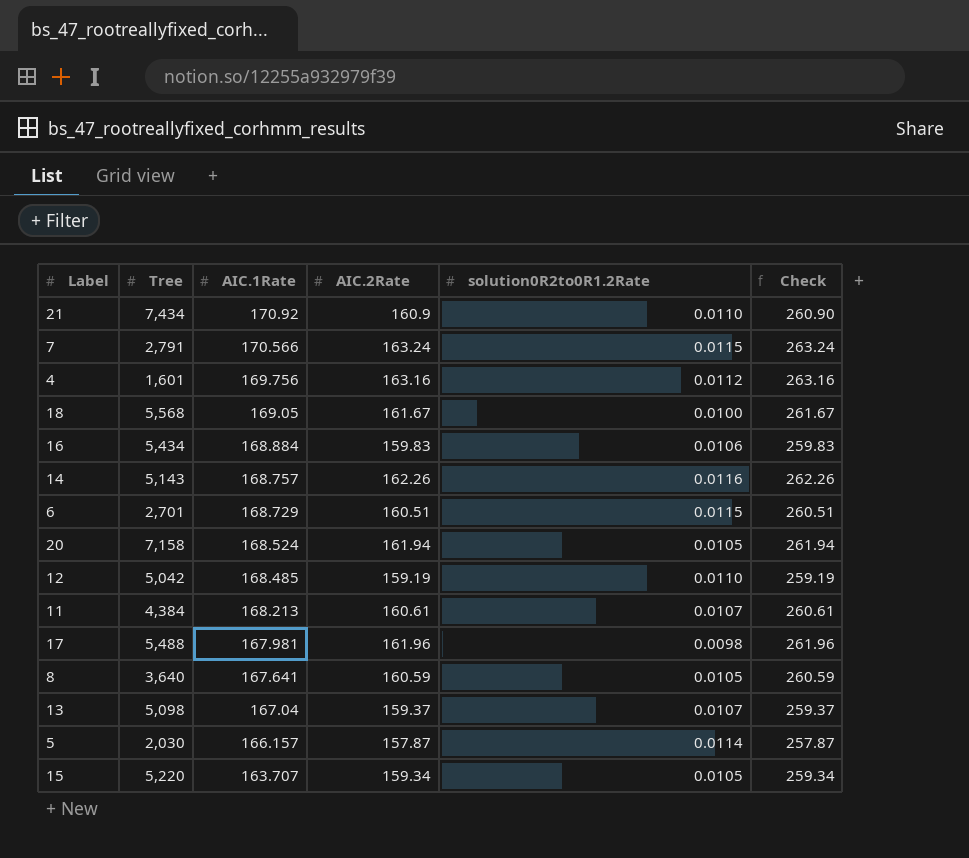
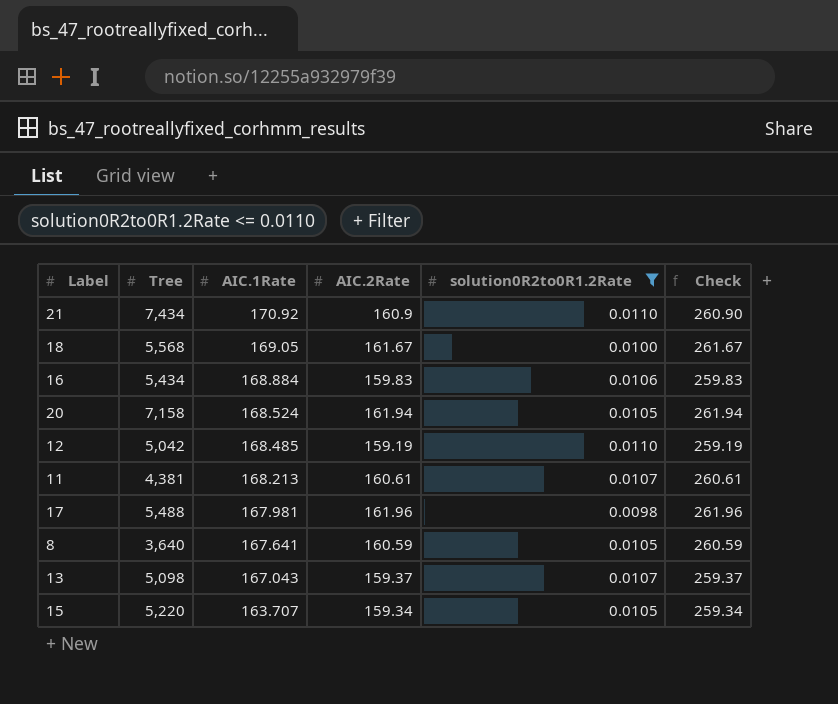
filter: none -> solution0R2to0R1.2Rate <= 0.0110
11 | Tree: 4,384 -> 4,381
13 | AIC.1Rate: 167.04 -> 167.043

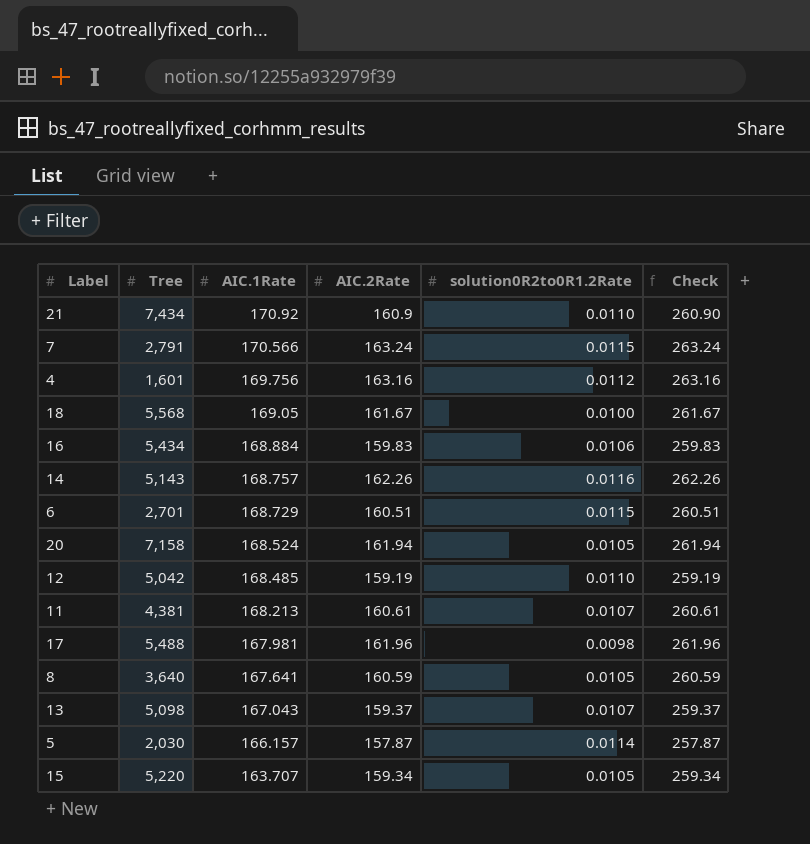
filter: solution0R2to0R1.2Rate <= 0.0110 -> none

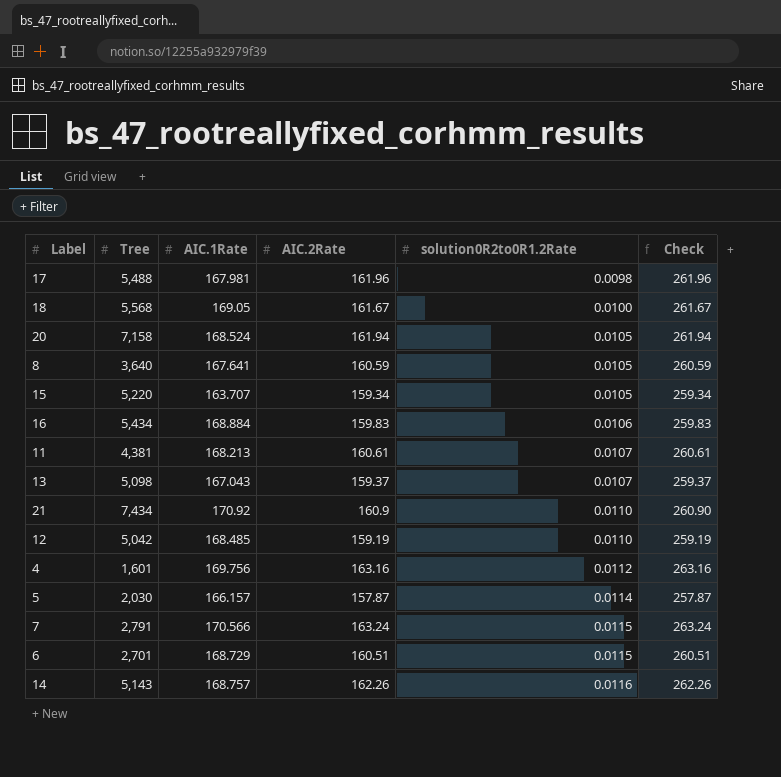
row order: AIC.1Rate descending -> solution0R2to0R1.2Rate ascending

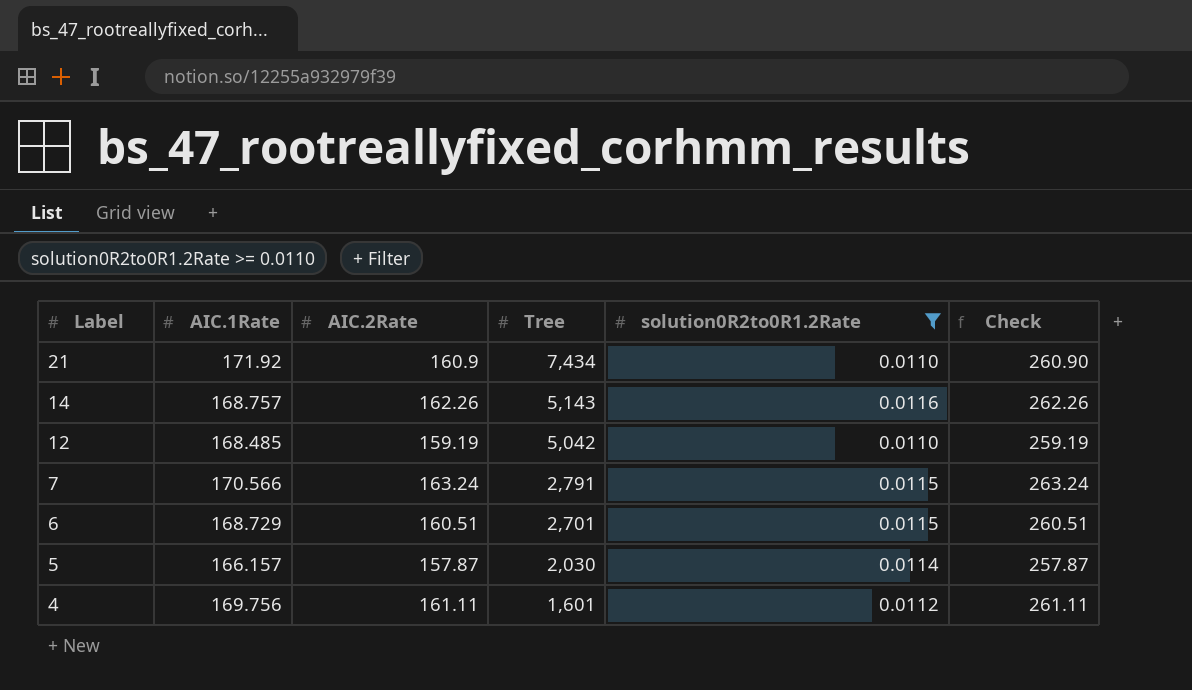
filter: none -> solution0R2to0R1.2Rate >= 0.0110
row order: solution0R2to0R1.2Rate ascending -> Label descending
column Tree | position: 2 -> 4
21 | AIC.1Rate: 170.92 -> 171.92
4 | AIC.2Rate: 163.16 -> 161.11
4 | Check: 263.16 -> 261.11

